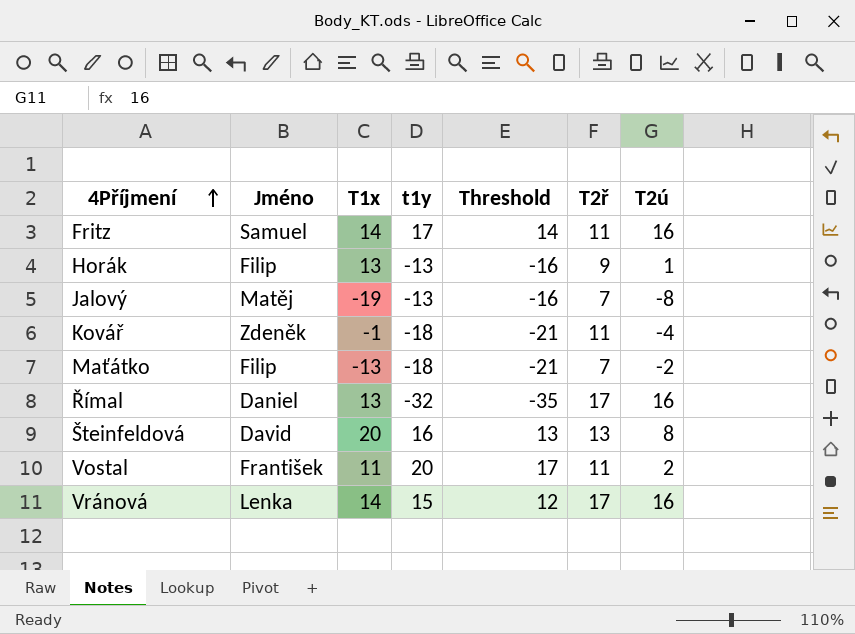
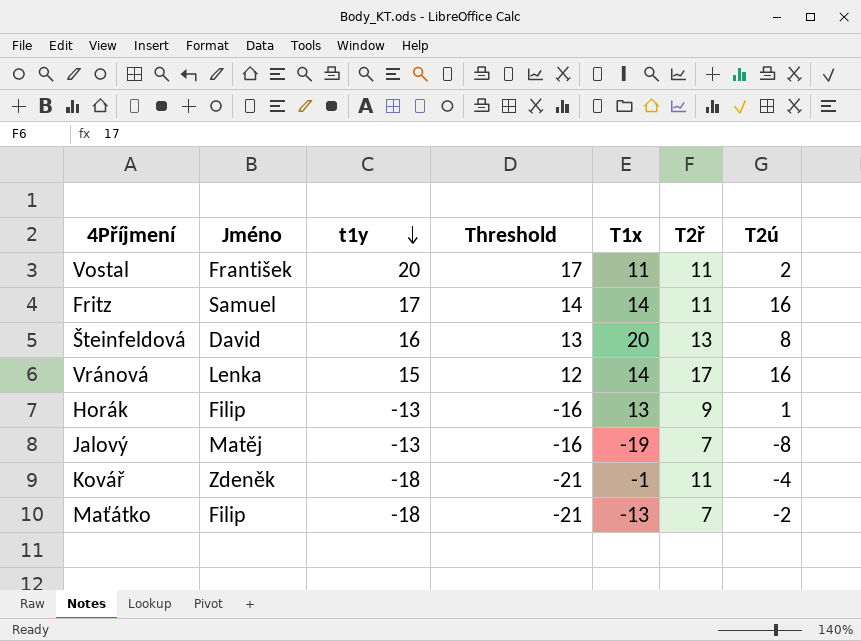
row order: 4Příjmení ascending -> t1y descending
column T1x | position: 3 -> 5
row Římal: Daniel | 13 | -32 | -35 | 17 | 16 -> none

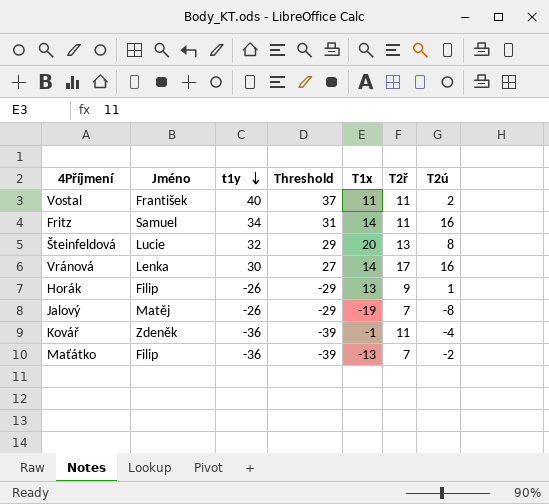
Vostal | t1y: 20 -> 40
Vostal | Threshold: 17 -> 37
Fritz | t1y: 17 -> 34
Fritz | Threshold: 14 -> 31
Šteinfeldová | Jméno: David -> Lucie
Šteinfeldová | t1y: 16 -> 32
Šteinfeldová | Threshold: 13 -> 29
Vránová | t1y: 15 -> 30
Vránová | Threshold: 12 -> 27
Horák | t1y: -13 -> -26
Horák | Threshold: -16 -> -29
Jalový | t1y: -13 -> -26
Jalový | Threshold: -16 -> -29
Kovář | t1y: -18 -> -36
Kovář | Threshold: -21 -> -39
Maťátko | t1y: -18 -> -36
Maťátko | Threshold: -21 -> -39

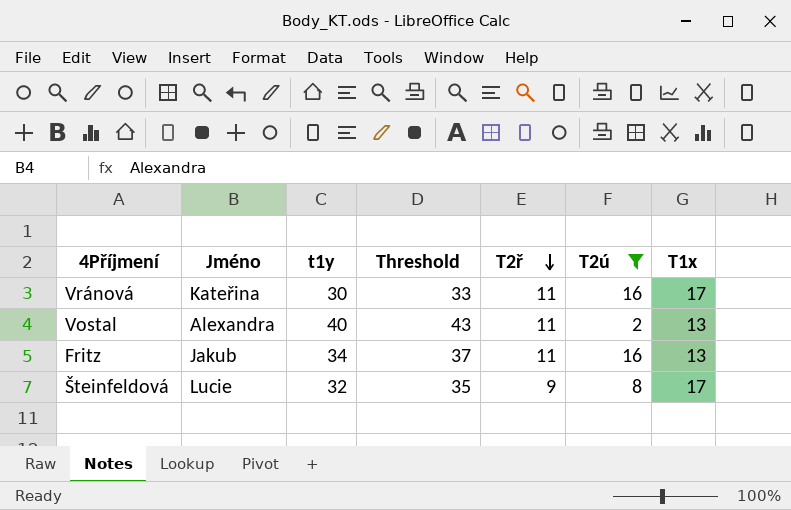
filter: none -> T2ú >= 2
row order: t1y descending -> T2ř descending
column Threshold | formula: [t1y] - 3 -> [t1y] + 3
column T1x | position: 5 -> 7
Vránová | Jméno: Lenka -> Kateřina
Vránová | T2ř: 17 -> 11
Vránová | T1x: 14 -> 17
Vostal | Jméno: František -> Alexandra
Vostal | T1x: 11 -> 13
Fritz | Jméno: Samuel -> Jakub
Fritz | T1x: 14 -> 13
Šteinfeldová | T2ř: 13 -> 9
Šteinfeldová | T1x: 20 -> 17

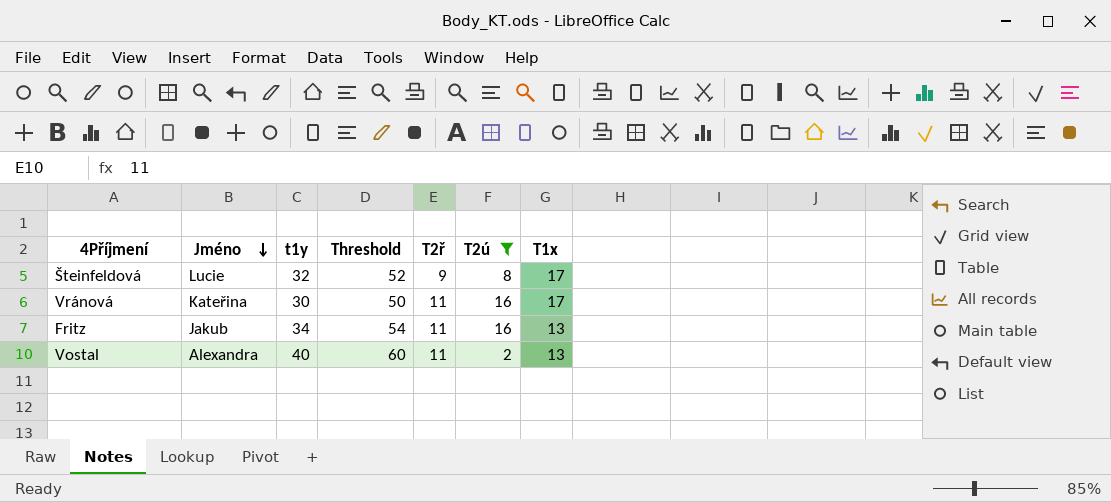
row order: T2ř descending -> Jméno descending
column Threshold | formula: [t1y] + 3 -> [t1y] + 20

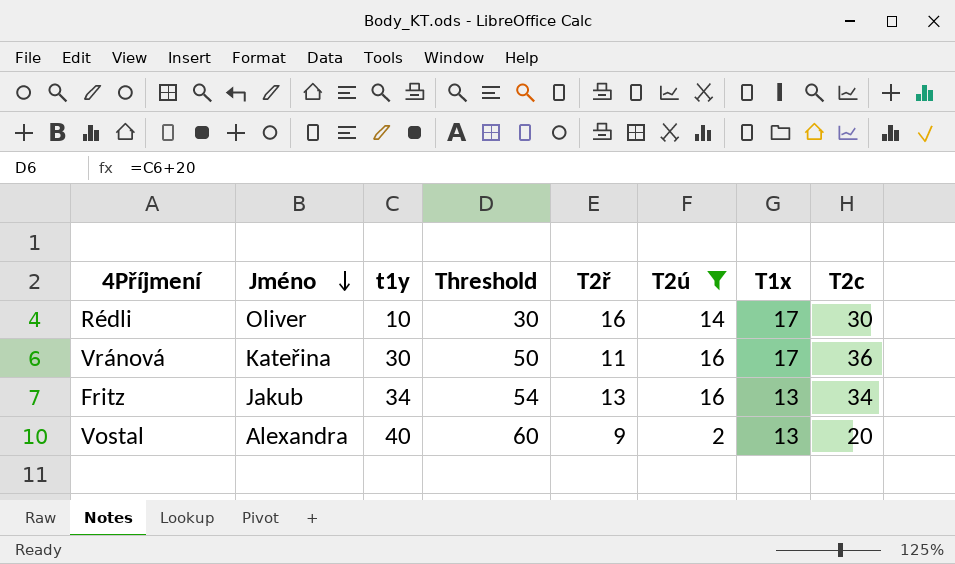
column T2c | position: none -> 8
row Šteinfeldová: Lucie | 32 | 52 | 9 | 8 | 17 -> none
row Rédli: none -> Oliver | 10 | 30 | 16 | 14 | 17 | 30
Fritz | T2ř: 11 -> 13
Vostal | T2ř: 11 -> 9

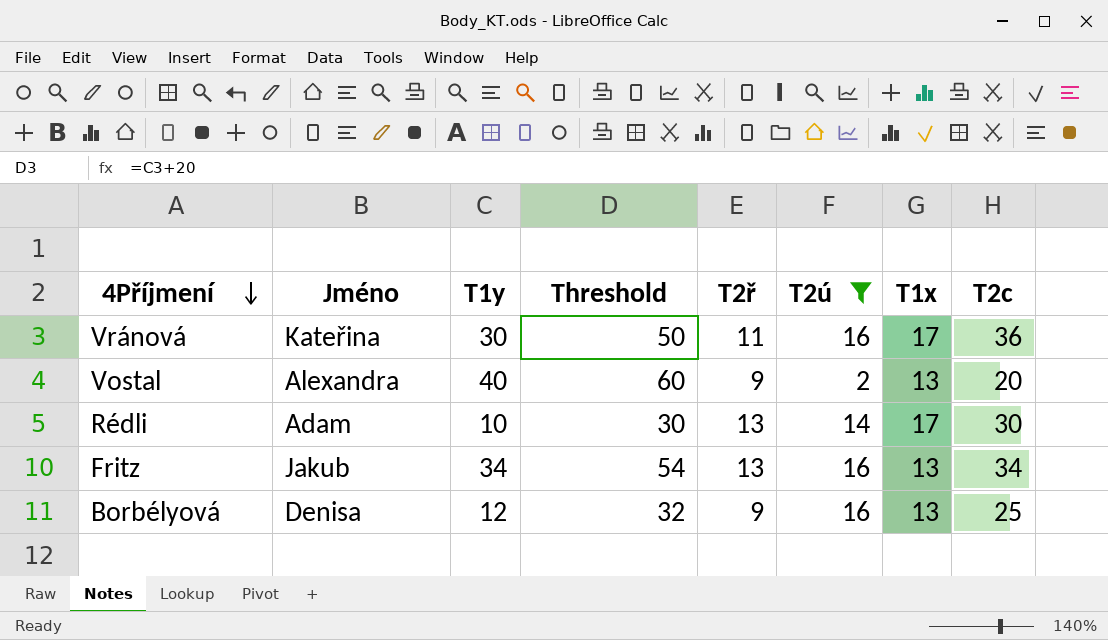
row order: Jméno descending -> 4Příjmení descending
column name: t1y -> T1y
Rédli | Jméno: Oliver -> Adam
Rédli | T2ř: 16 -> 13
row Borbélyová: none -> Denisa | 12 | 32 | 9 | 16 | 13 | 25

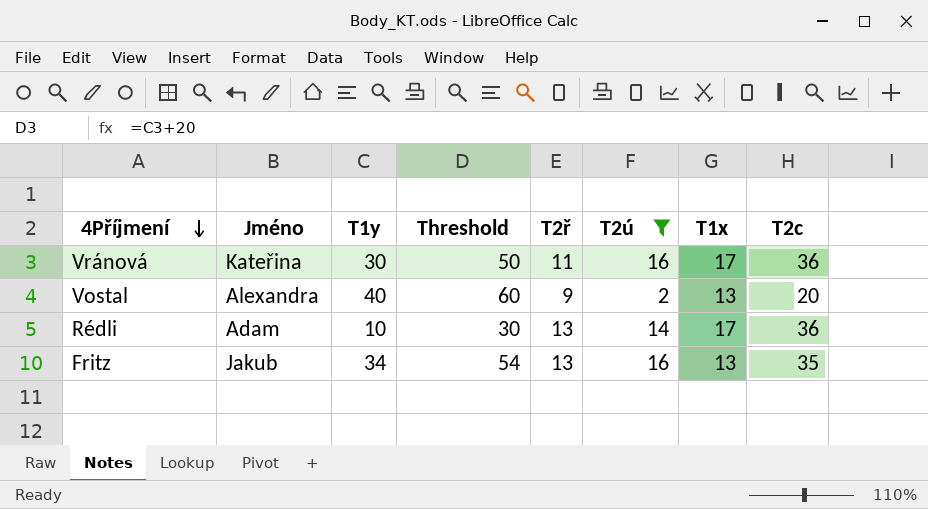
row Borbélyová: Denisa | 12 | 32 | 9 | 16 | 13 | 25 -> none
Rédli | T2c: 30 -> 36
Fritz | T2c: 34 -> 35

